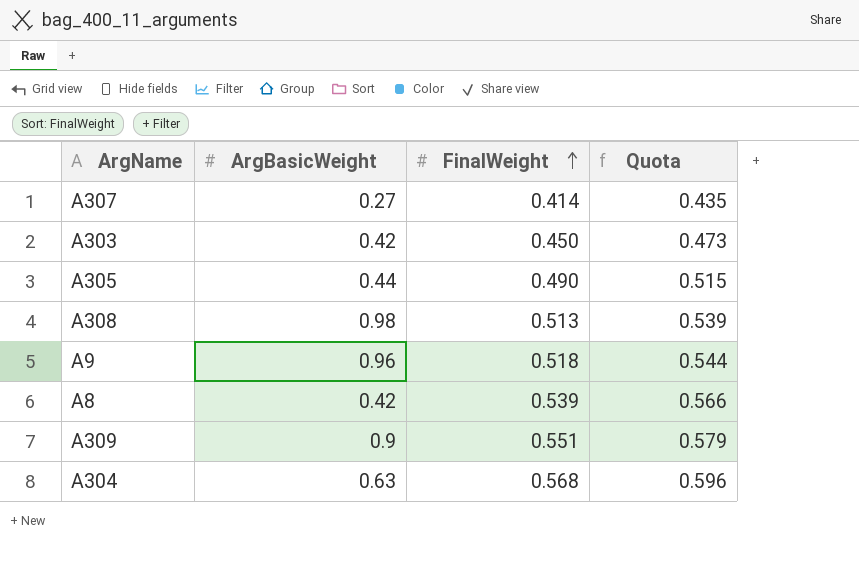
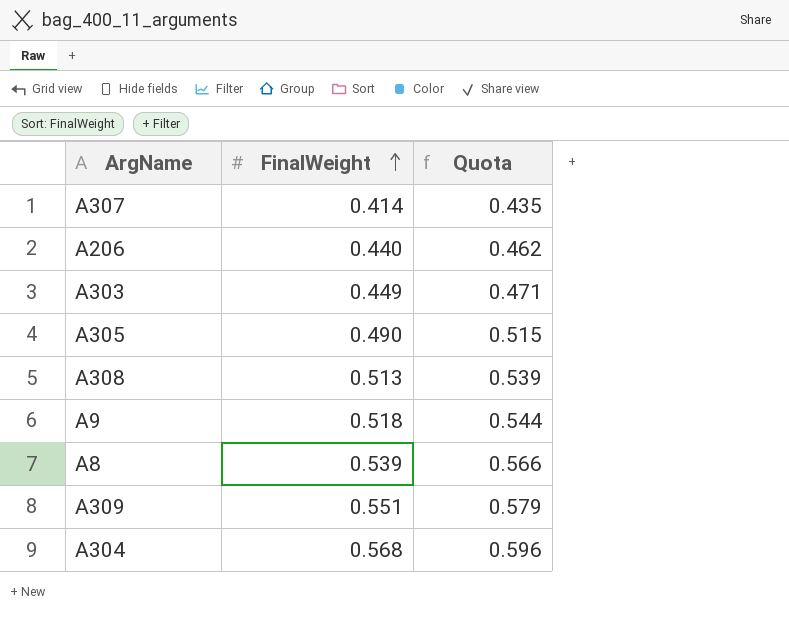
column ArgBasicWeight | position: 2 -> none
row A206: none -> 0.440 | 0.462
A303 | FinalWeight: 0.450 -> 0.449
A303 | Quota: 0.473 -> 0.471

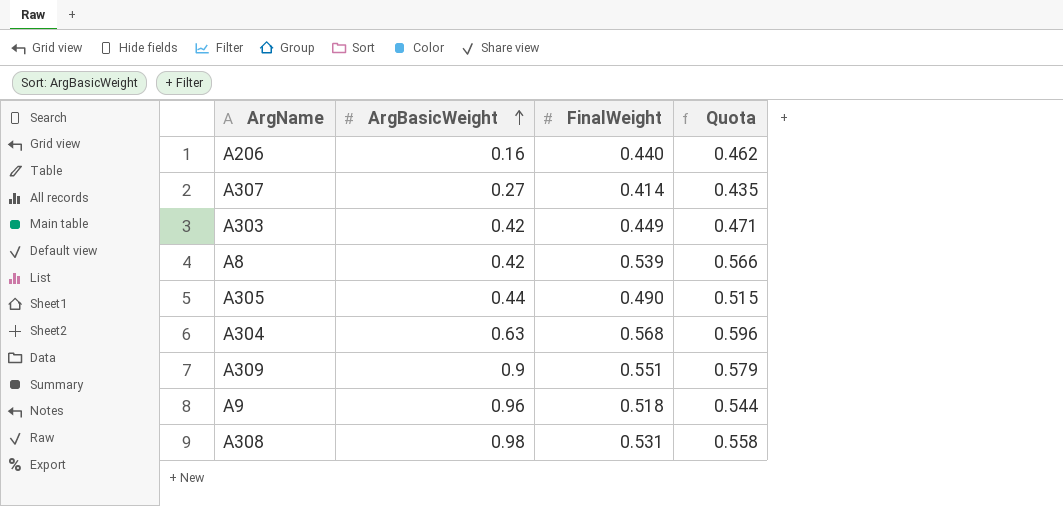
row order: FinalWeight ascending -> ArgBasicWeight ascending
column ArgBasicWeight | position: none -> 2
A308 | FinalWeight: 0.513 -> 0.531
A308 | Quota: 0.539 -> 0.558

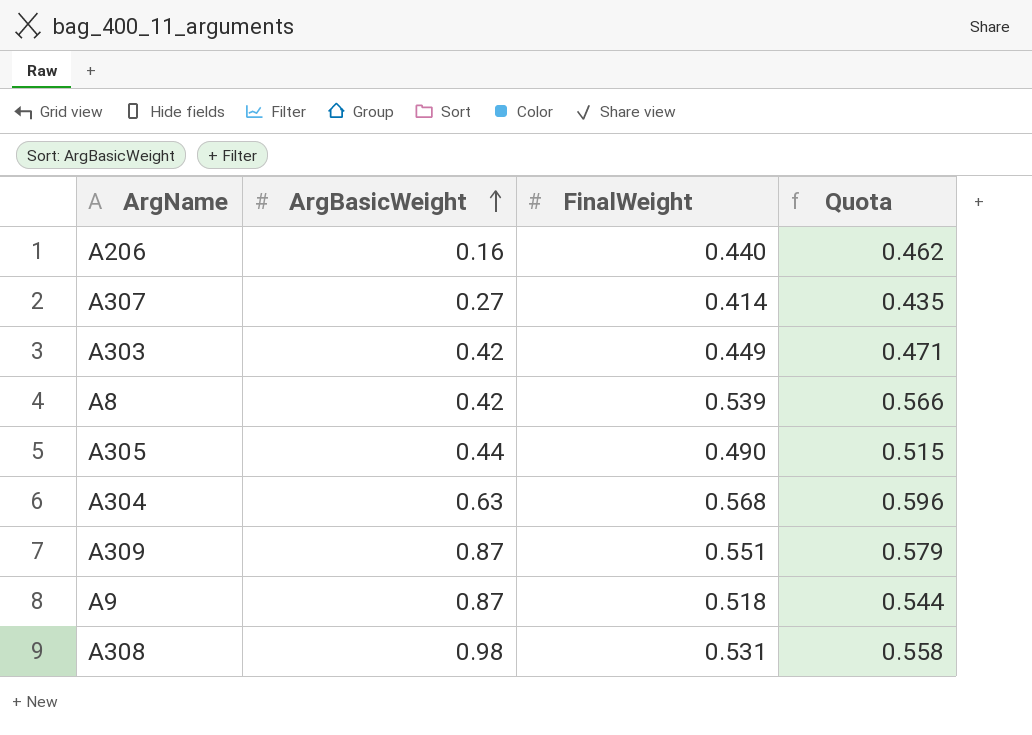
A309 | ArgBasicWeight: 0.9 -> 0.87
A9 | ArgBasicWeight: 0.96 -> 0.87

